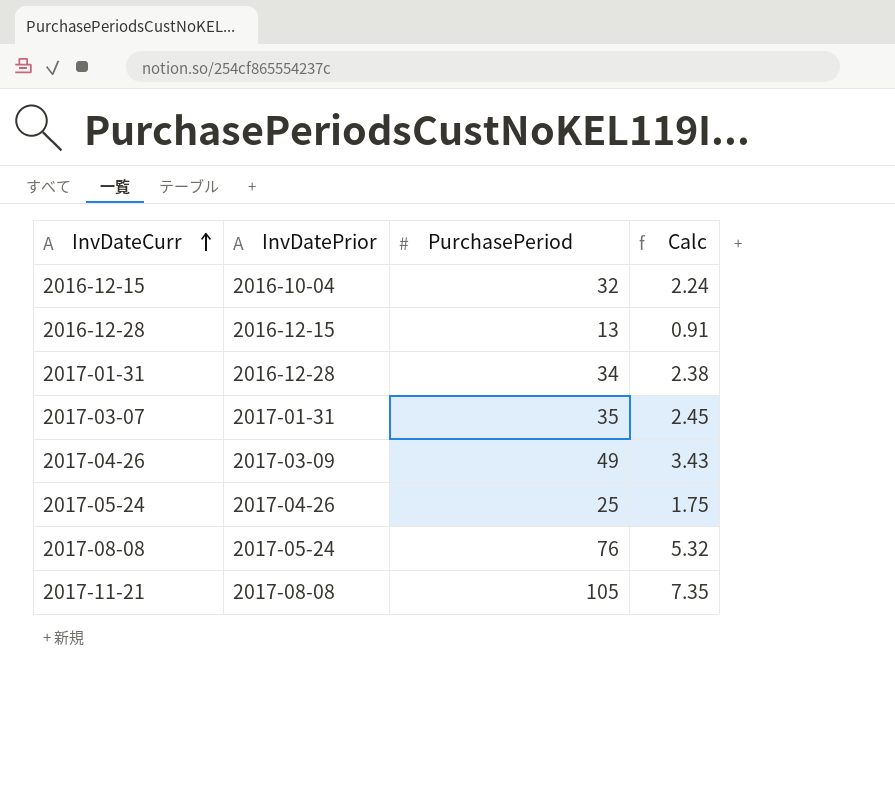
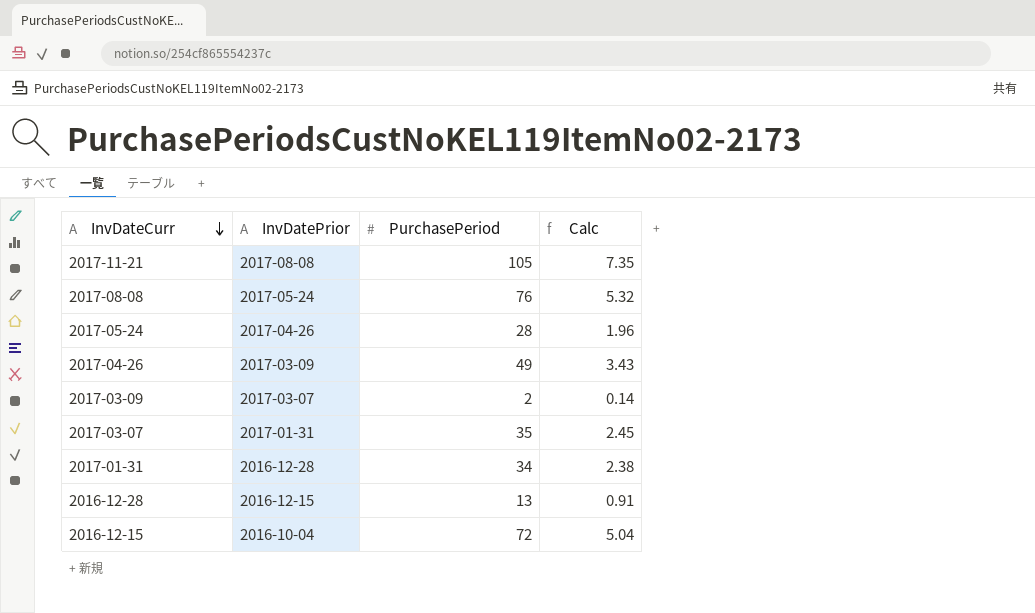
row order: InvDateCurr ascending -> InvDateCurr descending
2017-05-24 | PurchasePeriod: 25 -> 28
2017-05-24 | Calc: 1.75 -> 1.96
row 2017-03-09: none -> 2017-03-07 | 2 | 0.14
2016-12-15 | PurchasePeriod: 32 -> 72
2016-12-15 | Calc: 2.24 -> 5.04

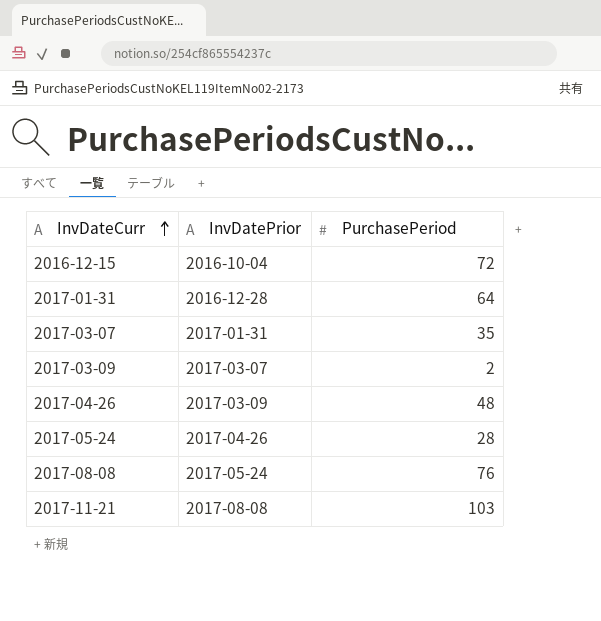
row order: InvDateCurr descending -> InvDateCurr ascending
column Calc | formula: [PurchasePeriod] * 0.07 -> none
row 2016-12-28: 2016-12-15 | 13 | 0.91 -> none
2017-01-31 | PurchasePeriod: 34 -> 64
2017-04-26 | PurchasePeriod: 49 -> 48
2017-11-21 | PurchasePeriod: 105 -> 103

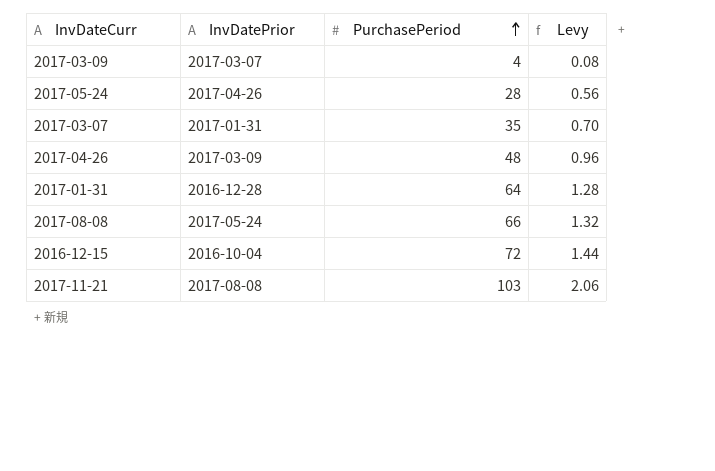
row order: InvDateCurr ascending -> PurchasePeriod ascending
column Levy | formula: none -> [PurchasePeriod] * 0.02
2017-03-09 | PurchasePeriod: 2 -> 4
2017-08-08 | PurchasePeriod: 76 -> 66

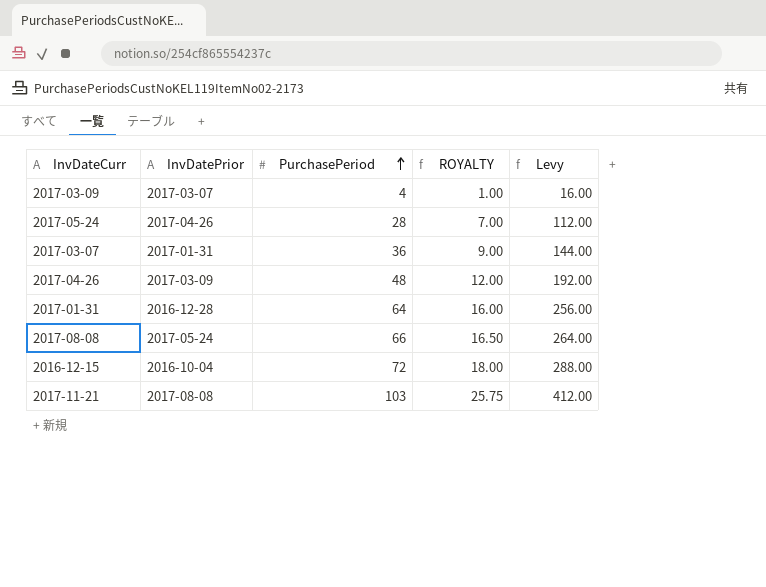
column ROYALTY | formula: none -> [PurchasePeriod] * 0.25
column Levy | formula: [PurchasePeriod] * 0.02 -> [PurchasePeriod] * 4
2017-03-07 | PurchasePeriod: 35 -> 36

